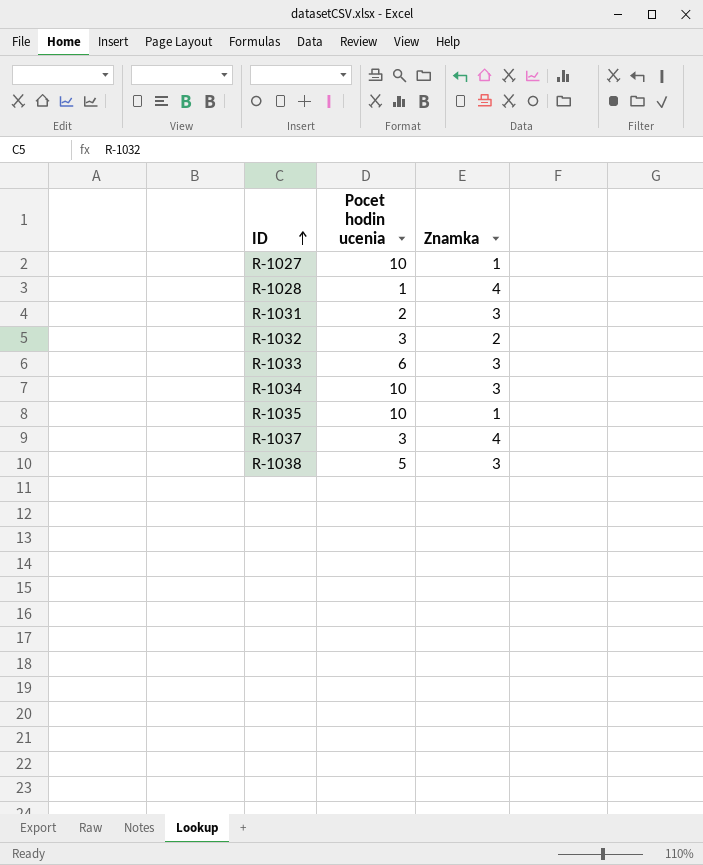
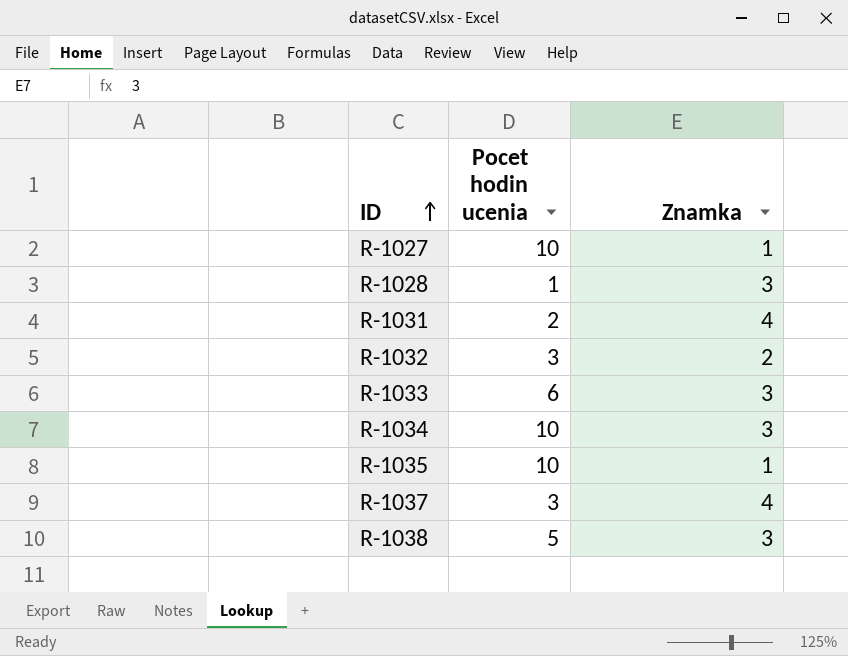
R-1028 | Znamka: 4 -> 3
R-1031 | Znamka: 3 -> 4

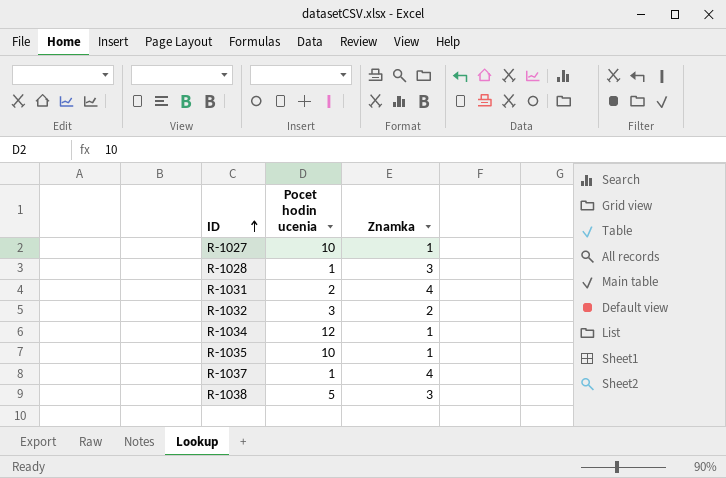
row R-1033: 6 | 3 -> none
R-1034 | Pocet hodin ucenia: 10 -> 12
R-1034 | Znamka: 3 -> 1
R-1037 | Pocet hodin ucenia: 3 -> 1

